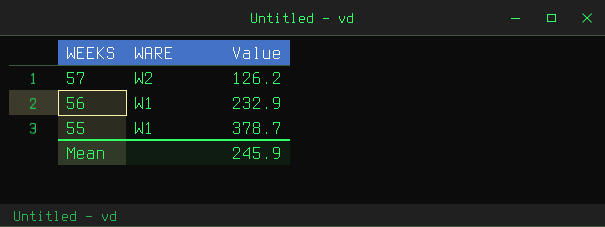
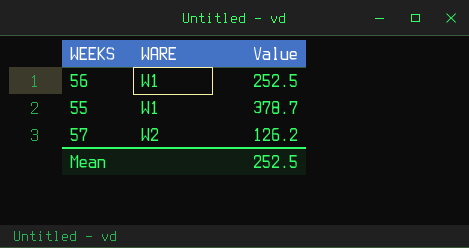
row order: WEEKS descending -> WARE ascending
56 | Value: 232.9 -> 252.5
Mean | Value: 245.9 -> 252.5

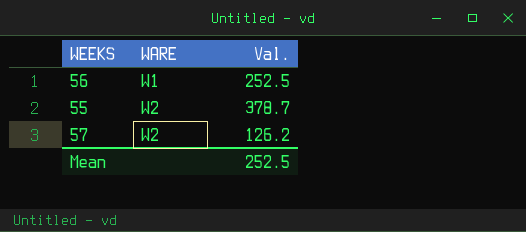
column name: Value -> Val.
55 | WARE: W1 -> W2

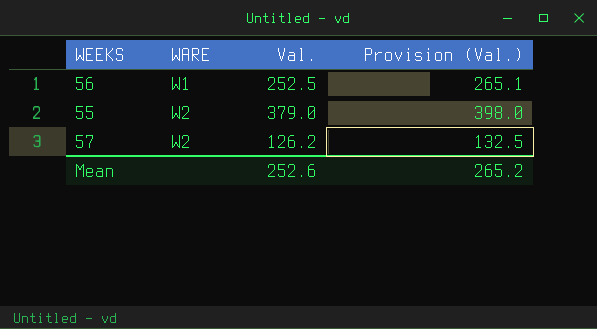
column Provision (Val.) | formula: none -> [Val.] * 1.05
55 | Val.: 378.7 -> 379.0
Mean | Val.: 252.5 -> 252.6

